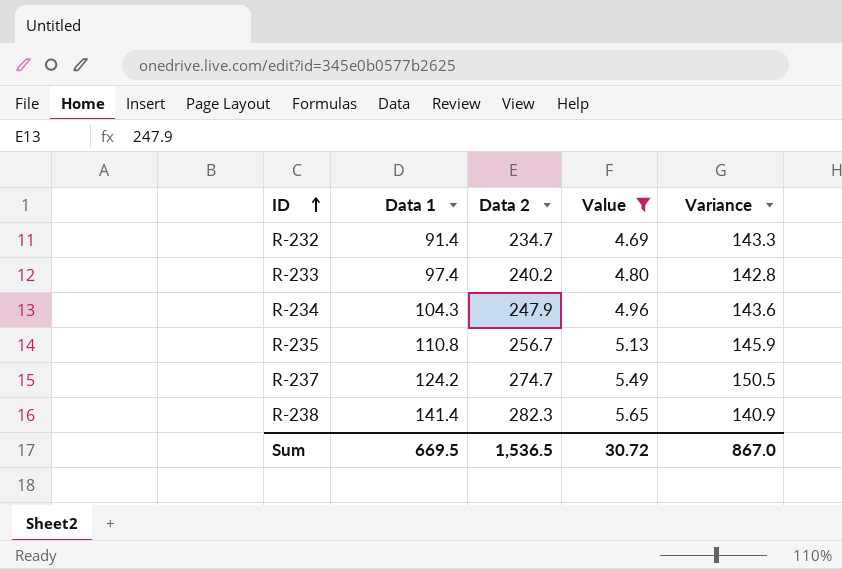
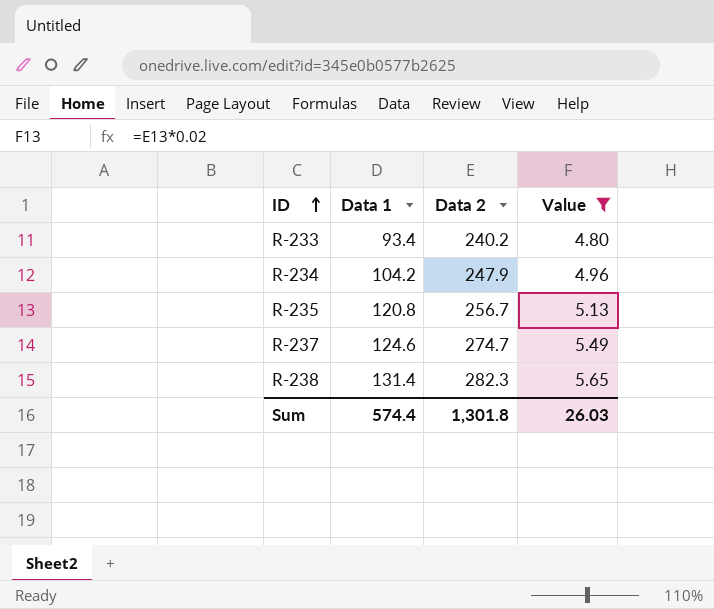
column Variance | formula: [Data 2] - [Data 1] -> none
row R-232: 91.4 | 234.7 | 4.69 | 143.3 -> none
R-233 | Data 1: 97.4 -> 93.4
R-234 | Data 1: 104.3 -> 104.2
R-235 | Data 1: 110.8 -> 120.8
R-237 | Data 1: 124.2 -> 124.6
R-238 | Data 1: 141.4 -> 131.4
Sum | Data 1: 669.5 -> 574.4
Sum | Data 2: 1,536.5 -> 1,301.8
Sum | Value: 30.72 -> 26.03

